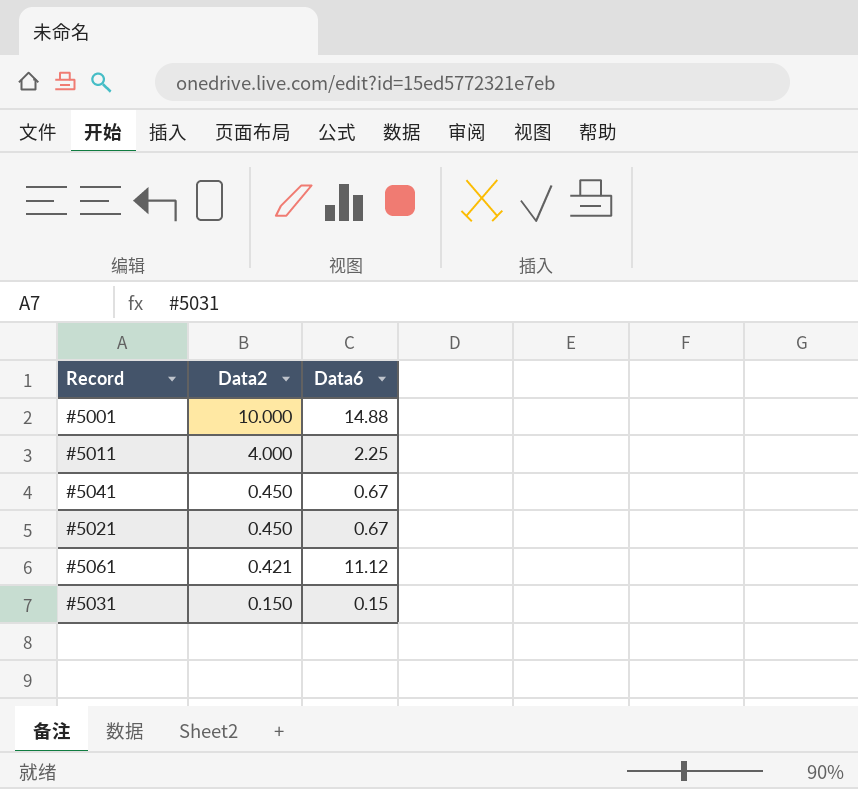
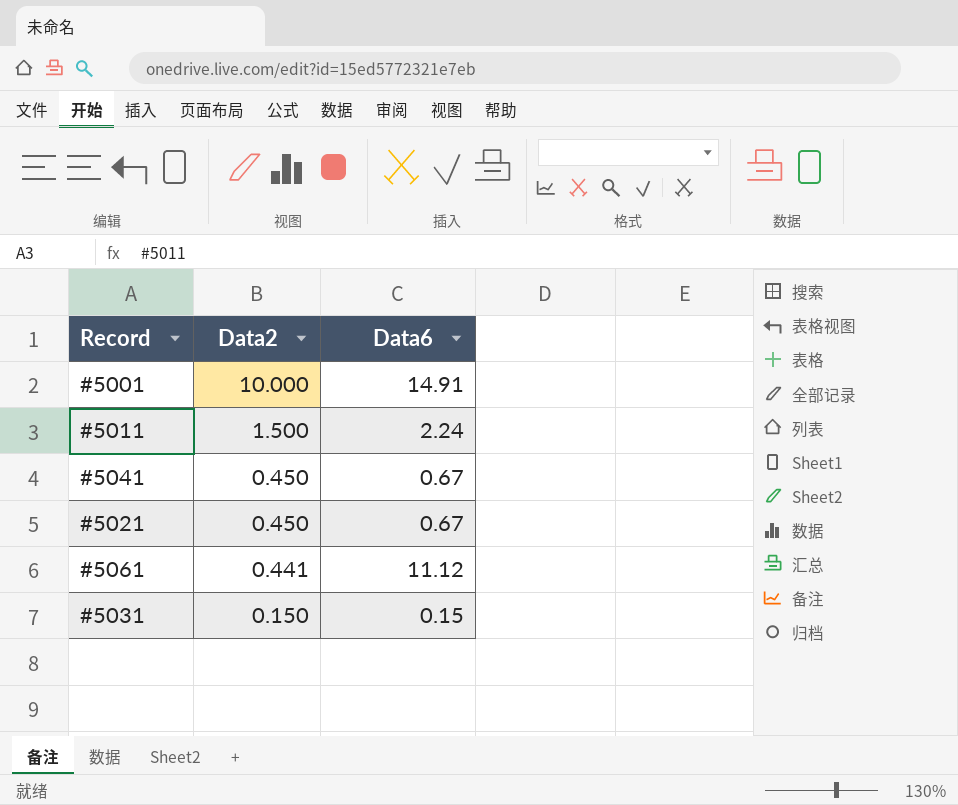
#5001 | Data6: 14.88 -> 14.91
#5011 | Data2: 4.000 -> 1.500
#5011 | Data6: 2.25 -> 2.24
#5061 | Data2: 0.421 -> 0.441

